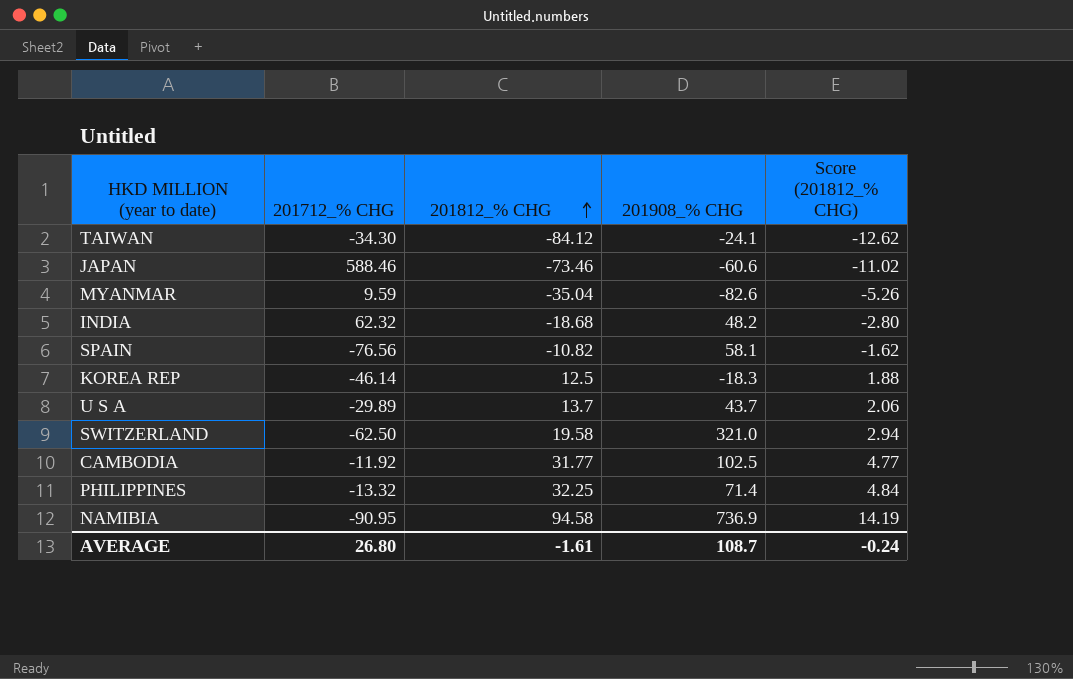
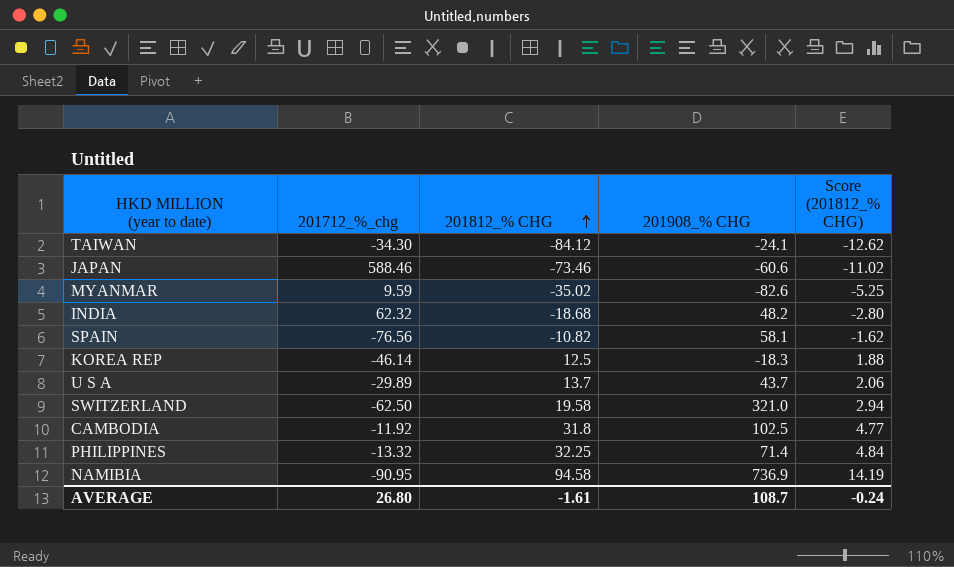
column name: 201712_% CHG -> 201712_%_chg
MYANMAR | 201812_% CHG: -35.04 -> -35.02
MYANMAR | Score (201812_% CHG): -5.26 -> -5.25
CAMBODIA | 201812_% CHG: 31.77 -> 31.8

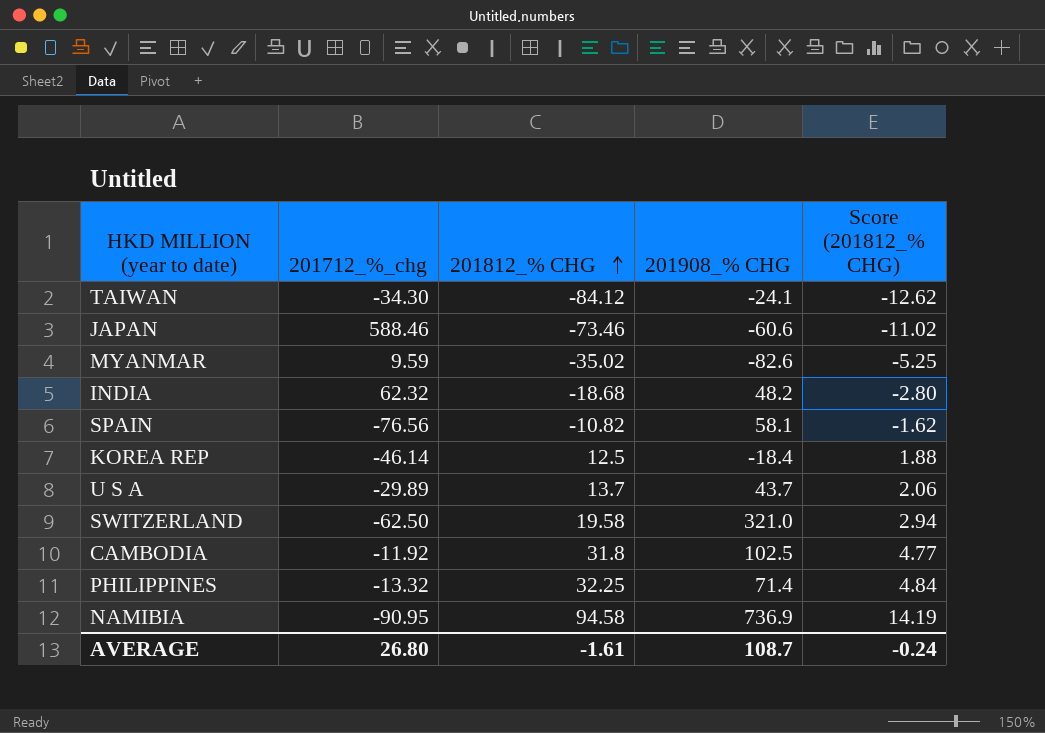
KOREA REP | 201908_% CHG: -18.3 -> -18.4

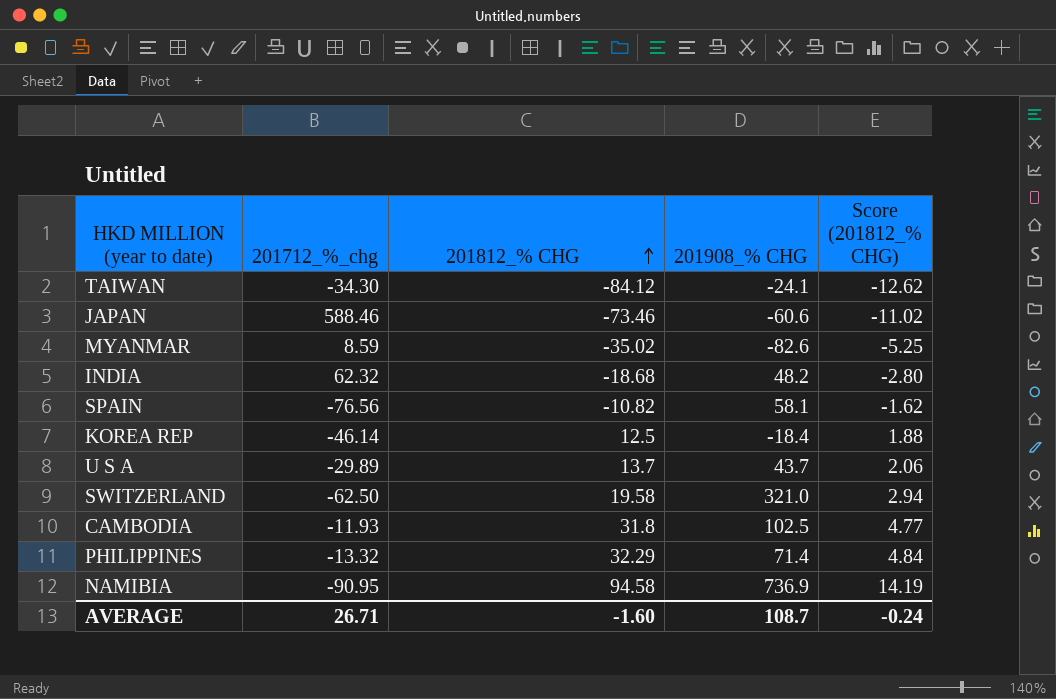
MYANMAR | 201712_%_chg: 9.59 -> 8.59
CAMBODIA | 201712_%_chg: -11.92 -> -11.93
PHILIPPINES | 201812_% CHG: 32.25 -> 32.29
AVERAGE | 201712_%_chg: 26.80 -> 26.71
AVERAGE | 201812_% CHG: -1.61 -> -1.60

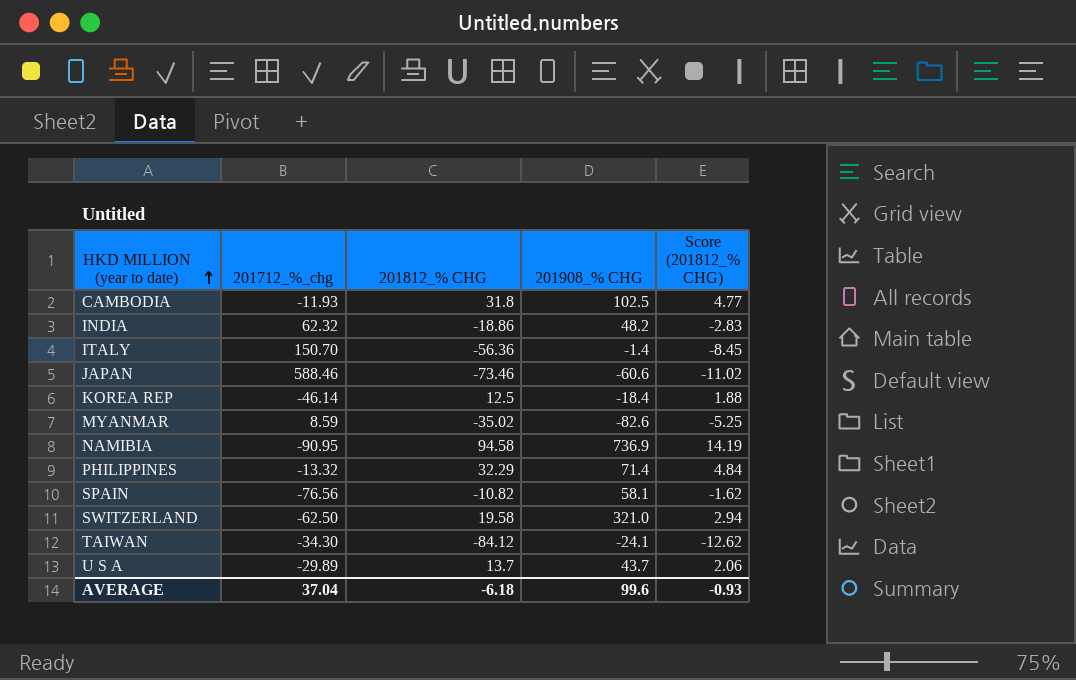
row order: 201812_% CHG ascending -> HKD MILLION (year to date) ascending
INDIA | 201812_% CHG: -18.68 -> -18.86
INDIA | Score (201812_% CHG): -2.80 -> -2.83
row ITALY: none -> 150.70 | -56.36 | -1.4 | -8.45
AVERAGE | 201712_%_chg: 26.71 -> 37.04
AVERAGE | 201812_% CHG: -1.60 -> -6.18
AVERAGE | 201908_% CHG: 108.7 -> 99.6
AVERAGE | Score (201812_% CHG): -0.24 -> -0.93

